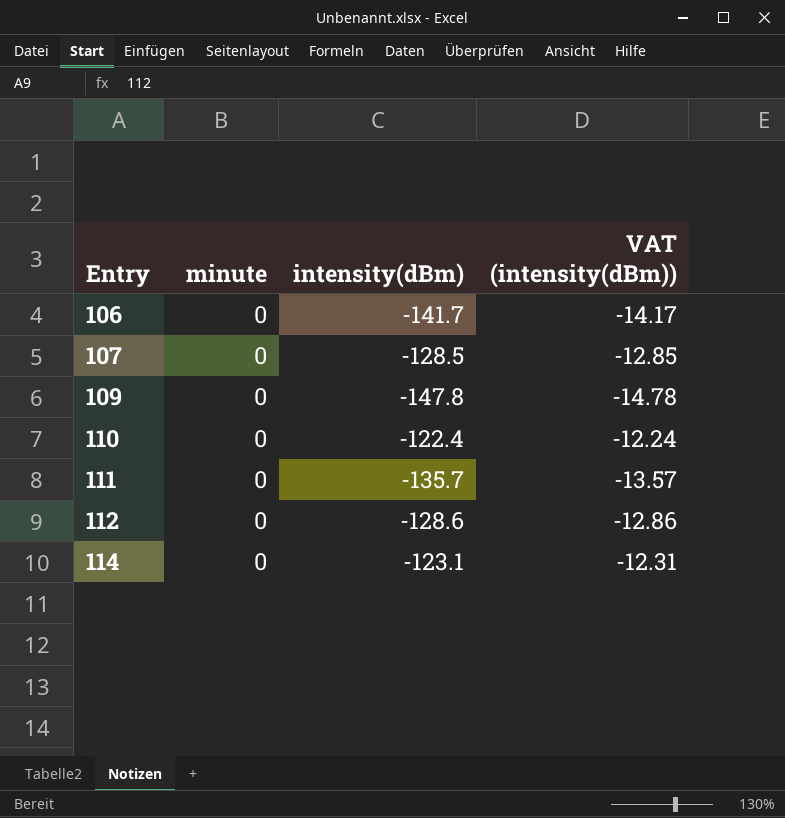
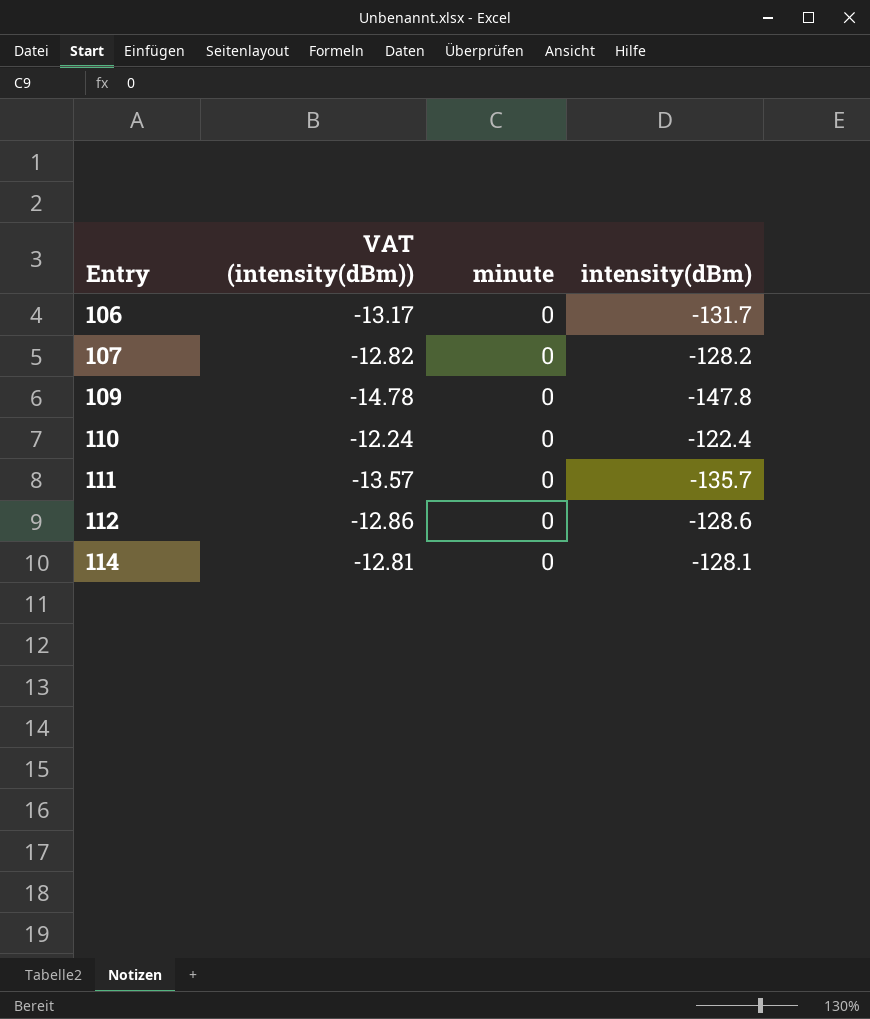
column VAT (intensity(dBm)) | position: 4 -> 2
106 | VAT (intensity(dBm)): -14.17 -> -13.17
106 | intensity(dBm): -141.7 -> -131.7
107 | VAT (intensity(dBm)): -12.85 -> -12.82
107 | intensity(dBm): -128.5 -> -128.2
114 | VAT (intensity(dBm)): -12.31 -> -12.81
114 | intensity(dBm): -123.1 -> -128.1

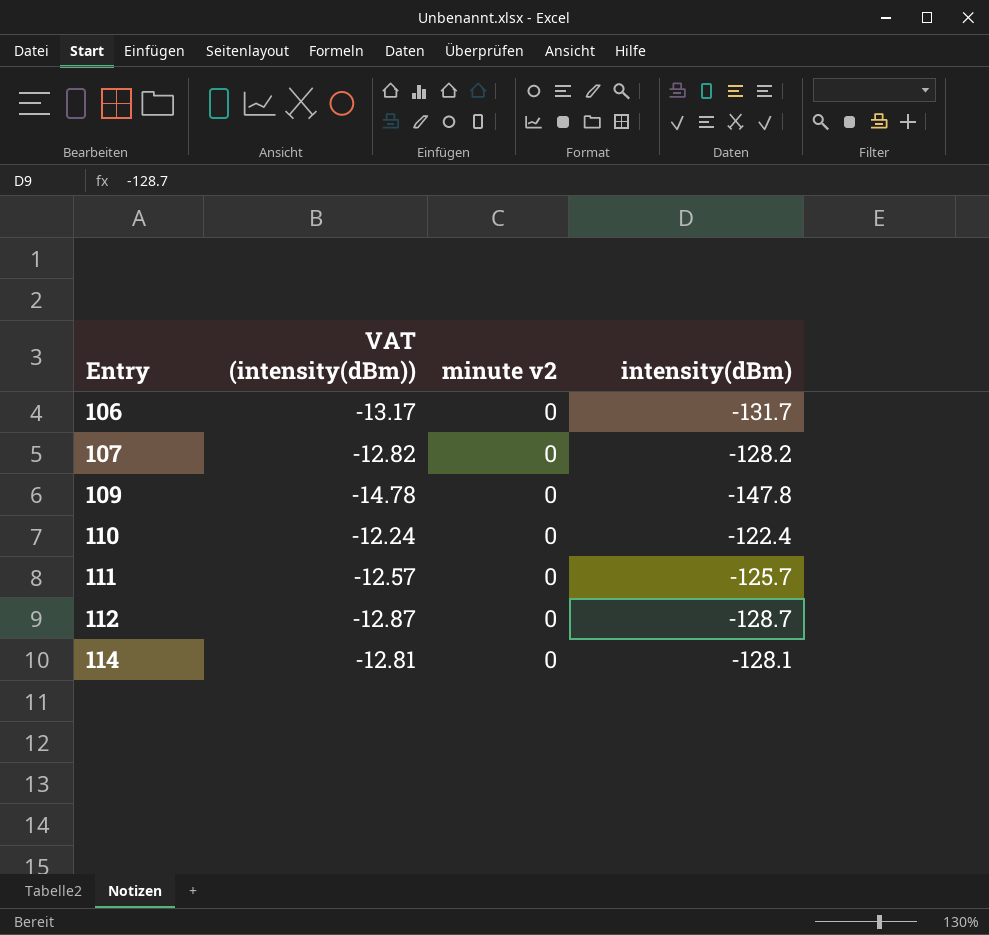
column name: minute -> minute v2
111 | VAT (intensity(dBm)): -13.57 -> -12.57
111 | intensity(dBm): -135.7 -> -125.7
112 | VAT (intensity(dBm)): -12.86 -> -12.87
112 | intensity(dBm): -128.6 -> -128.7

